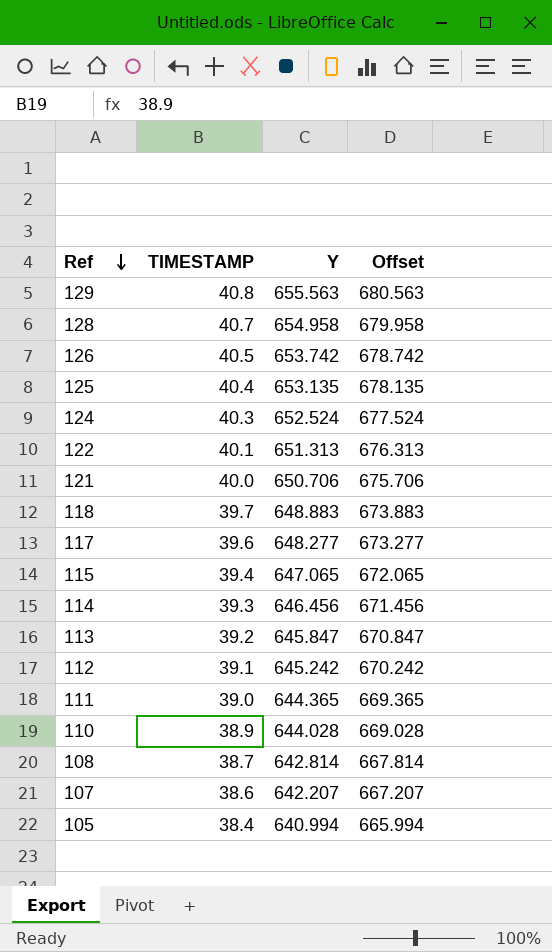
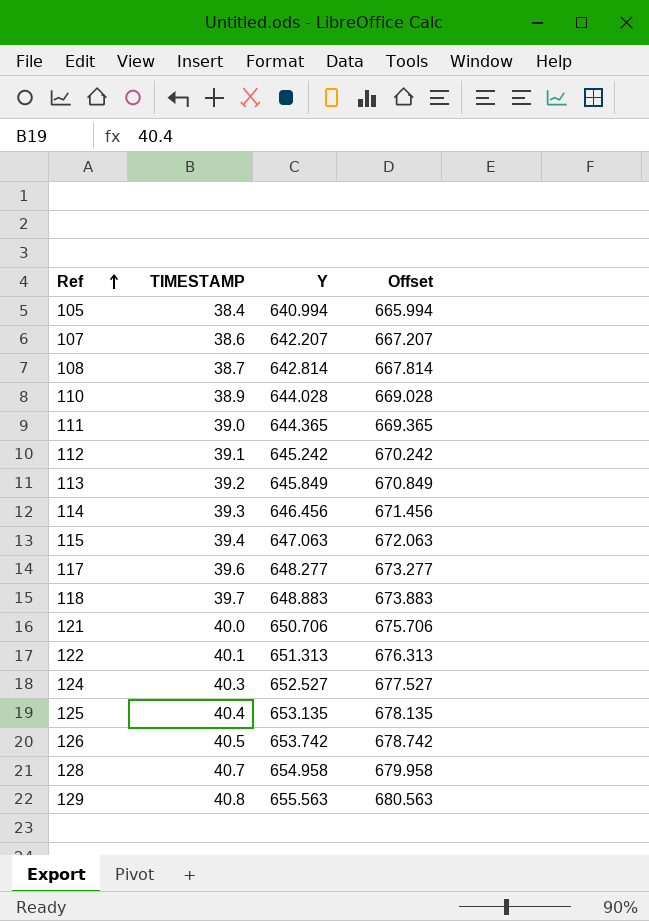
row order: Ref descending -> Ref ascending
113 | Y: 645.847 -> 645.849
113 | Offset: 670.847 -> 670.849
115 | Y: 647.065 -> 647.063
115 | Offset: 672.065 -> 672.063
124 | Y: 652.524 -> 652.527
124 | Offset: 677.524 -> 677.527

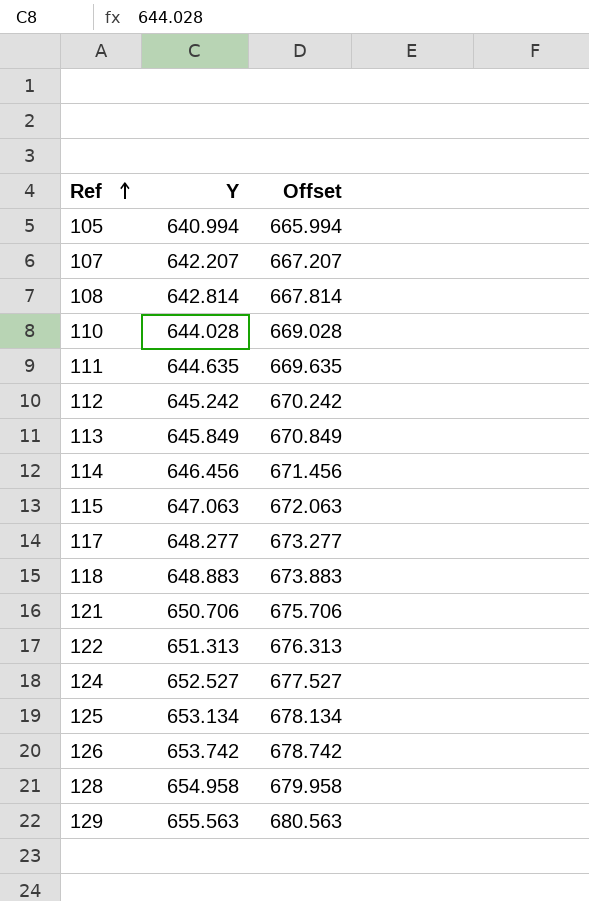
column TIMESTAMP | position: 2 -> none
111 | Y: 644.365 -> 644.635
111 | Offset: 669.365 -> 669.635
125 | Y: 653.135 -> 653.134
125 | Offset: 678.135 -> 678.134

